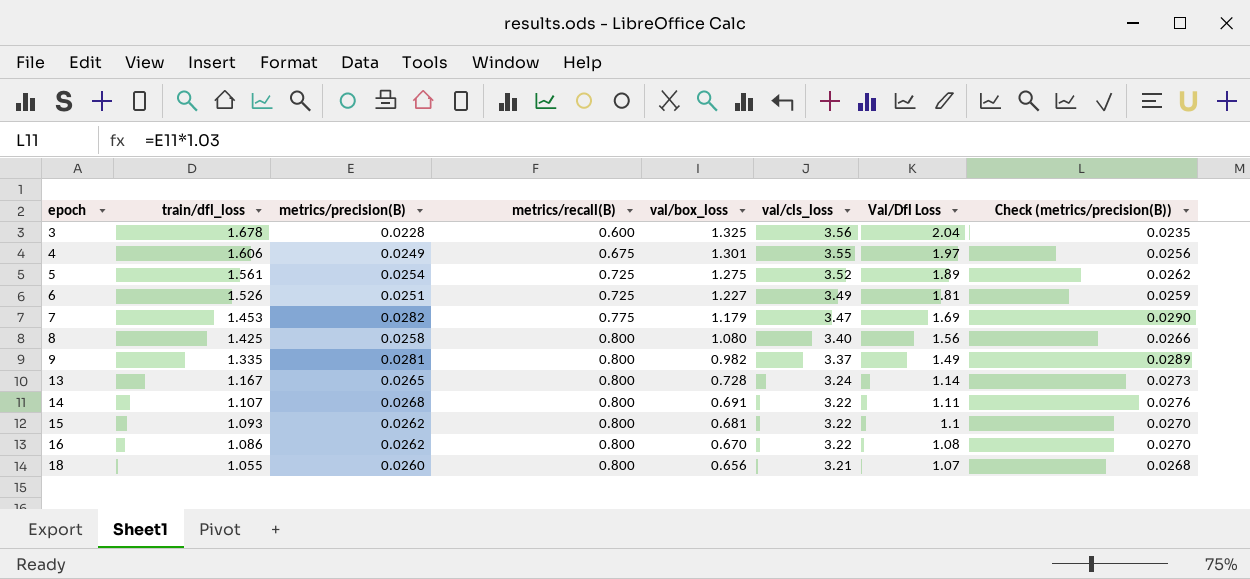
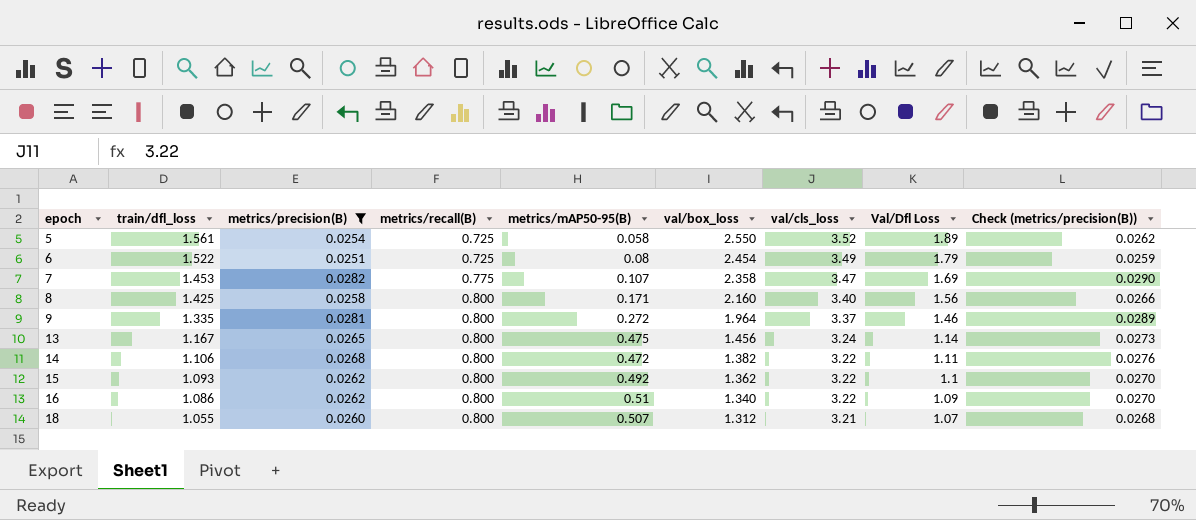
filter: none -> metrics/precision(B) >= 0.0251
column metrics/mAP50-95(B) | position: none -> 5
5 | val/box_loss: 1.275 -> 2.550
6 | train/dfl_loss: 1.526 -> 1.522
6 | val/box_loss: 1.227 -> 2.454
6 | Val/Dfl Loss: 1.81 -> 1.79
7 | val/box_loss: 1.179 -> 2.358
8 | val/box_loss: 1.080 -> 2.160
9 | val/box_loss: 0.982 -> 1.964
9 | Val/Dfl Loss: 1.49 -> 1.46
13 | val/box_loss: 0.728 -> 1.456
14 | train/dfl_loss: 1.107 -> 1.106
14 | val/box_loss: 0.691 -> 1.382
15 | val/box_loss: 0.681 -> 1.362
16 | val/box_loss: 0.670 -> 1.340
16 | Val/Dfl Loss: 1.08 -> 1.09
18 | val/box_loss: 0.656 -> 1.312

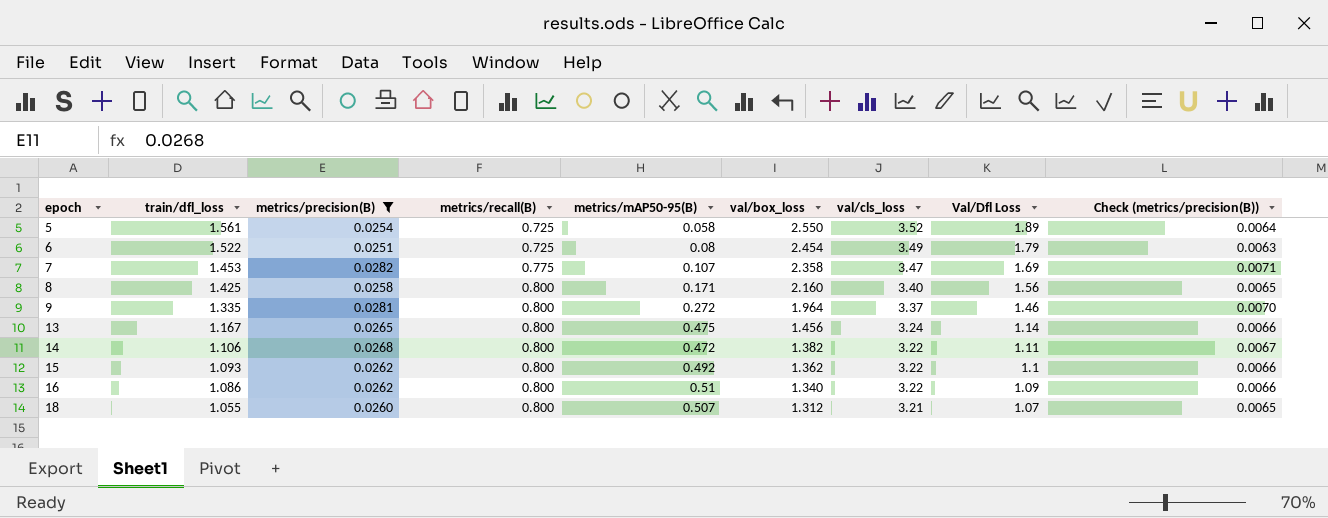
column Check (metrics/precision(B)) | formula: [metrics/precision(B)] * 1.03 -> [metrics/precision(B)] * 0.25

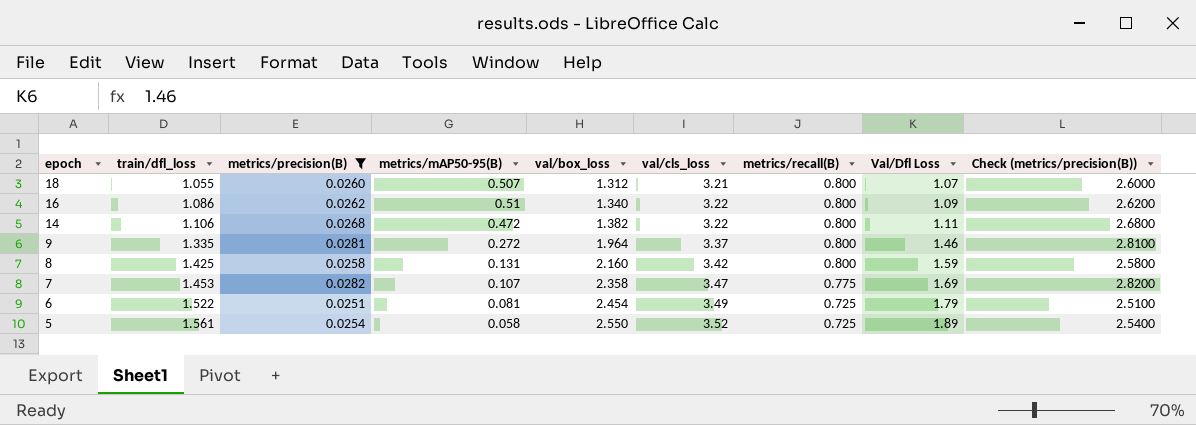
row order: epoch ascending -> epoch descending
column metrics/recall(B) | position: 4 -> 7
column Check (metrics/precision(B)) | formula: [metrics/precision(B)] * 0.25 -> [metrics/precision(B)] * 100
row 13: 1.167 | 0.0265 | 0.800 | 0.475 | 1.456 | 3.24 | 1.14 | 0.0066 -> none
row 15: 1.093 | 0.0262 | 0.800 | 0.492 | 1.362 | 3.22 | 1.1 | 0.0066 -> none
8 | metrics/mAP50-95(B): 0.171 -> 0.131
8 | val/cls_loss: 3.40 -> 3.42
8 | Val/Dfl Loss: 1.56 -> 1.59
6 | metrics/mAP50-95(B): 0.08 -> 0.081

